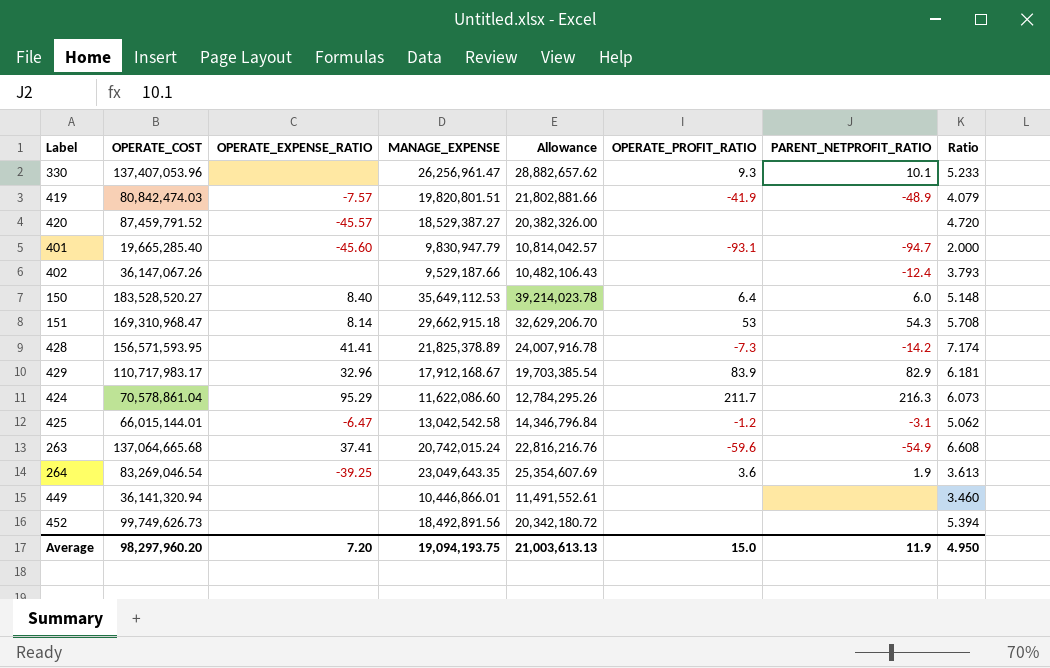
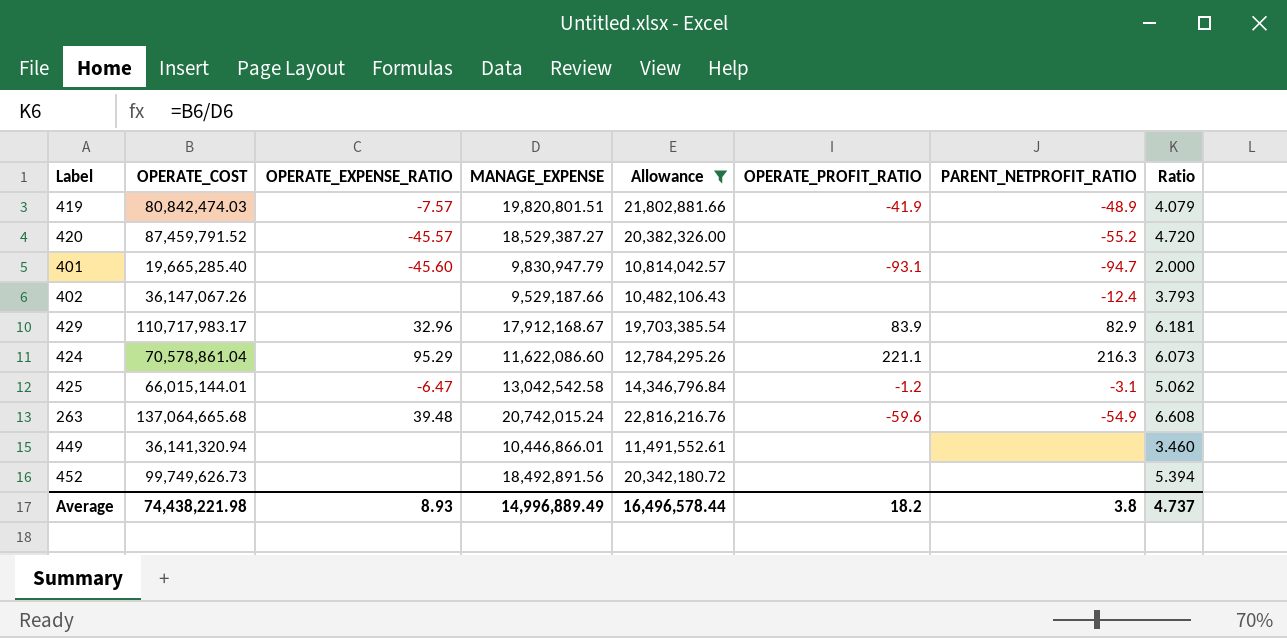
filter: none -> Allowance <= 22,816,216.76
420 | PARENT_NETPROFIT_RATIO: none -> -55.2
424 | OPERATE_PROFIT_RATIO: 211.7 -> 221.1
263 | OPERATE_EXPENSE_RATIO: 37.41 -> 39.48
Average | OPERATE_COST: 98,297,960.20 -> 74,438,221.98
Average | OPERATE_EXPENSE_RATIO: 7.20 -> 8.93
Average | MANAGE_EXPENSE: 19,094,193.75 -> 14,996,889.49
Average | Allowance: 21,003,613.13 -> 16,496,578.44
Average | OPERATE_PROFIT_RATIO: 15.0 -> 18.2
Average | PARENT_NETPROFIT_RATIO: 11.9 -> 3.8
Average | Ratio: 4.950 -> 4.737

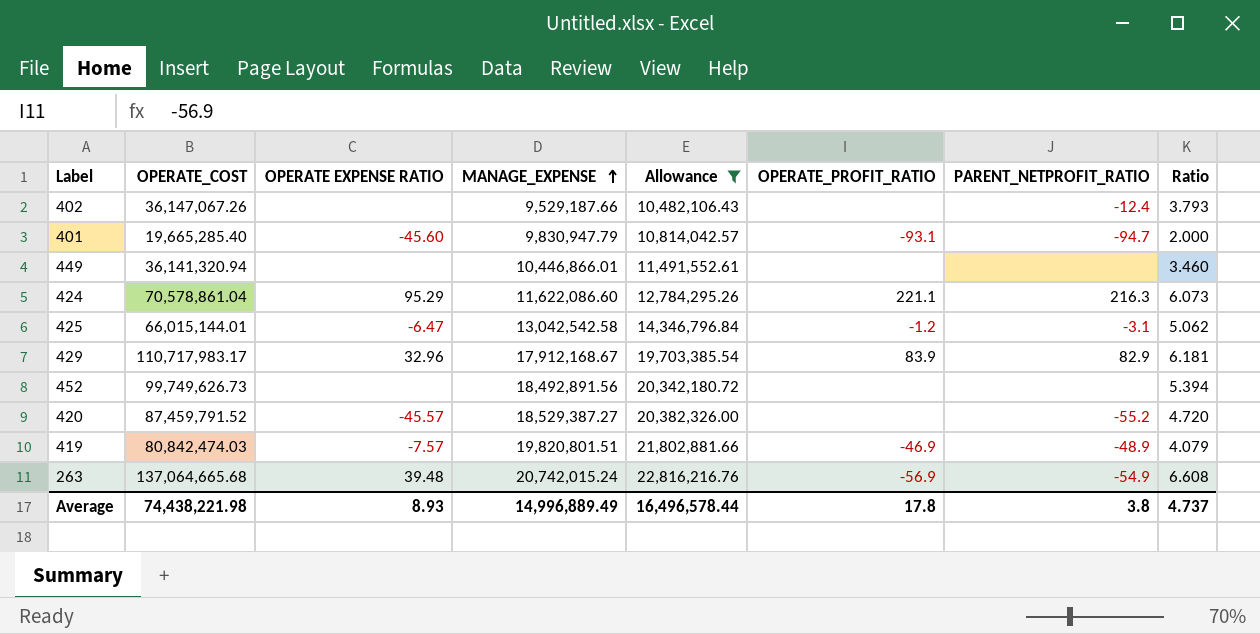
row order: none -> MANAGE_EXPENSE ascending
column name: OPERATE_EXPENSE_RATIO -> OPERATE EXPENSE RATIO
419 | OPERATE_PROFIT_RATIO: -41.9 -> -46.9
263 | OPERATE_PROFIT_RATIO: -59.6 -> -56.9
Average | OPERATE_PROFIT_RATIO: 18.2 -> 17.8

